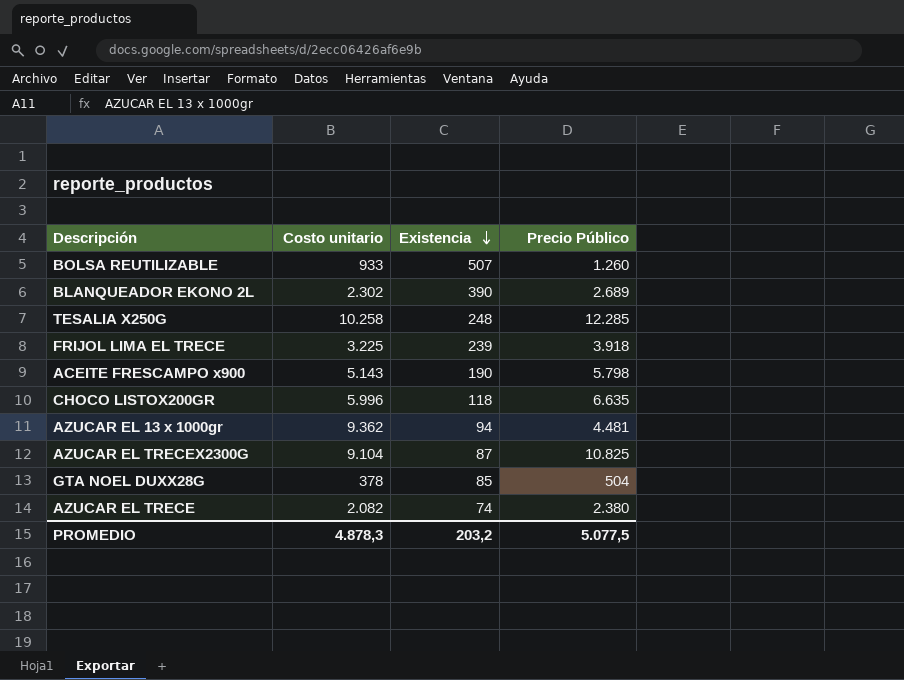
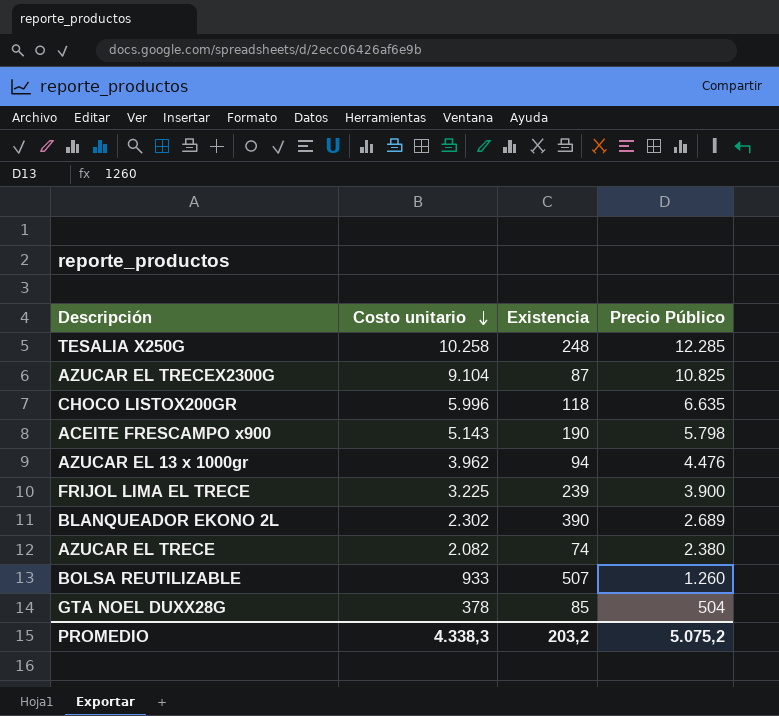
row order: Existencia descending -> Costo unitario descending
AZUCAR EL 13 x 1000gr | Costo unitario: 9.362 -> 3.962
AZUCAR EL 13 x 1000gr | Precio Público: 4.481 -> 4.476
FRIJOL LIMA EL TRECE | Precio Público: 3.918 -> 3.900
PROMEDIO | Costo unitario: 4.878,3 -> 4.338,3
PROMEDIO | Precio Público: 5.077,5 -> 5.075,2

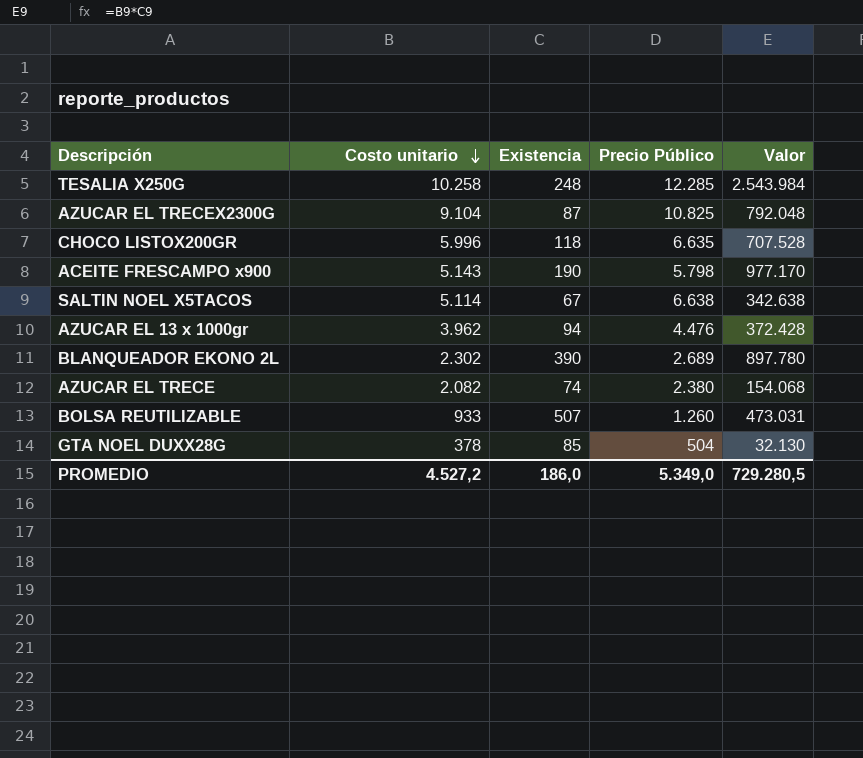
column Valor | formula: none -> [Costo unitario] * [Existencia]
row FRIJOL LIMA EL TRECE: 3.225 | 239 | 3.900 -> none
row SALTIN NOEL X5TACOS: none -> 5.114 | 67 | 6.638 | 342.638
PROMEDIO | Costo unitario: 4.338,3 -> 4.527,2
PROMEDIO | Existencia: 203,2 -> 186,0
PROMEDIO | Precio Público: 5.075,2 -> 5.349,0

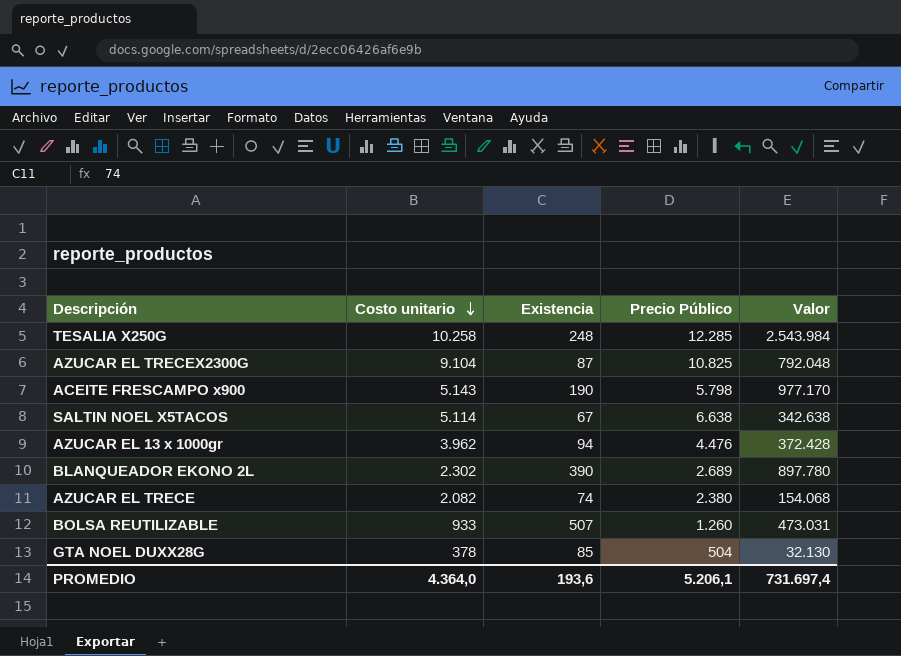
row CHOCO LISTOX200GR: 5.996 | 118 | 6.635 | 707.528 -> none
PROMEDIO | Costo unitario: 4.527,2 -> 4.364,0
PROMEDIO | Existencia: 186,0 -> 193,6
PROMEDIO | Precio Público: 5.349,0 -> 5.206,1
PROMEDIO | Valor: 729.280,5 -> 731.697,4

